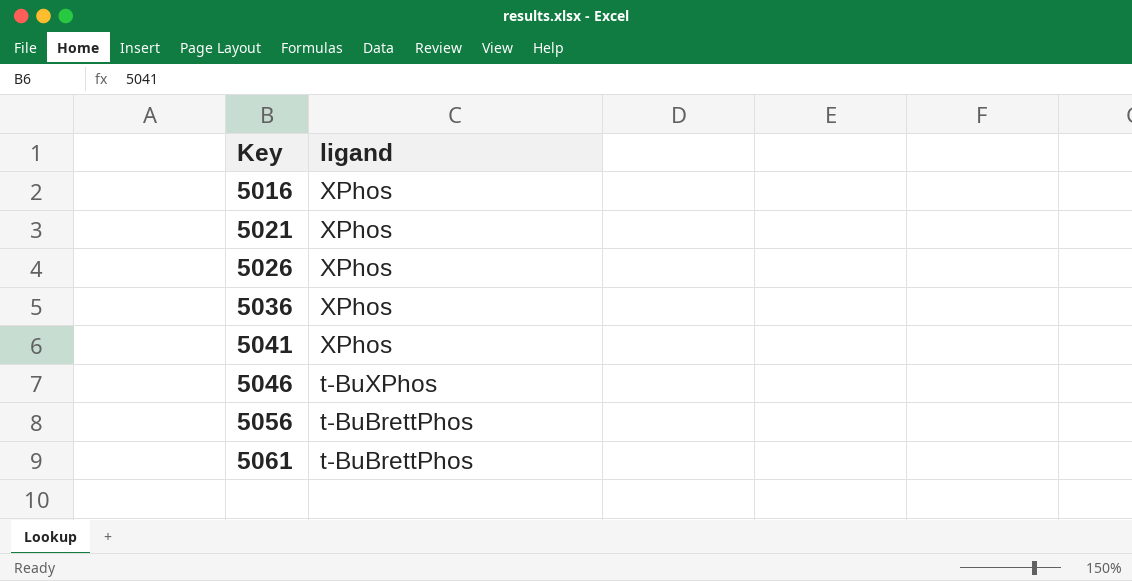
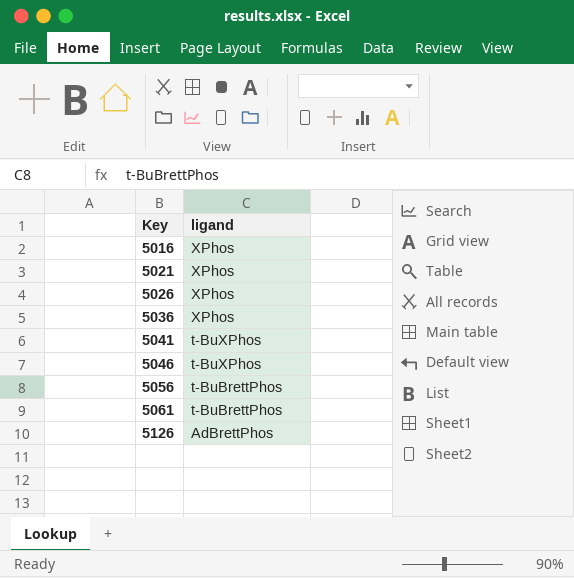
5041 | ligand: XPhos -> t-BuXPhos
row 5126: none -> AdBrettPhos

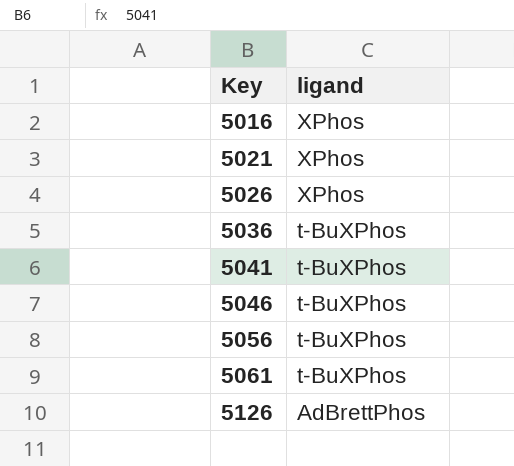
5036 | ligand: XPhos -> t-BuXPhos
5056 | ligand: t-BuBrettPhos -> t-BuXPhos
5061 | ligand: t-BuBrettPhos -> t-BuXPhos

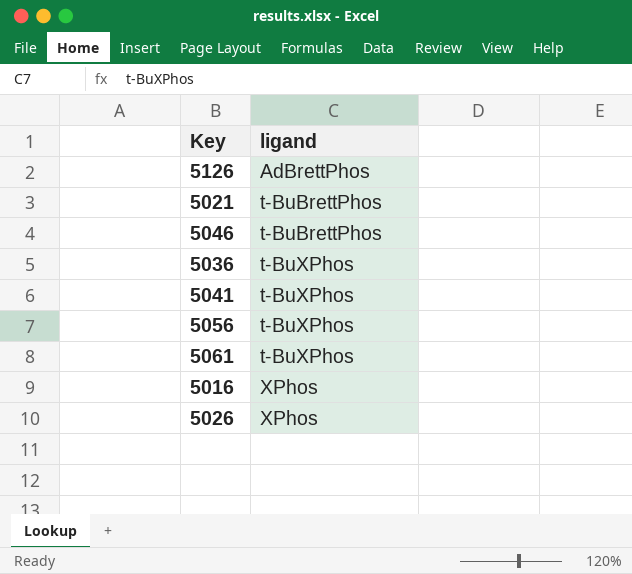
row order: Key ascending -> ligand ascending
5021 | ligand: XPhos -> t-BuBrettPhos
5046 | ligand: t-BuXPhos -> t-BuBrettPhos

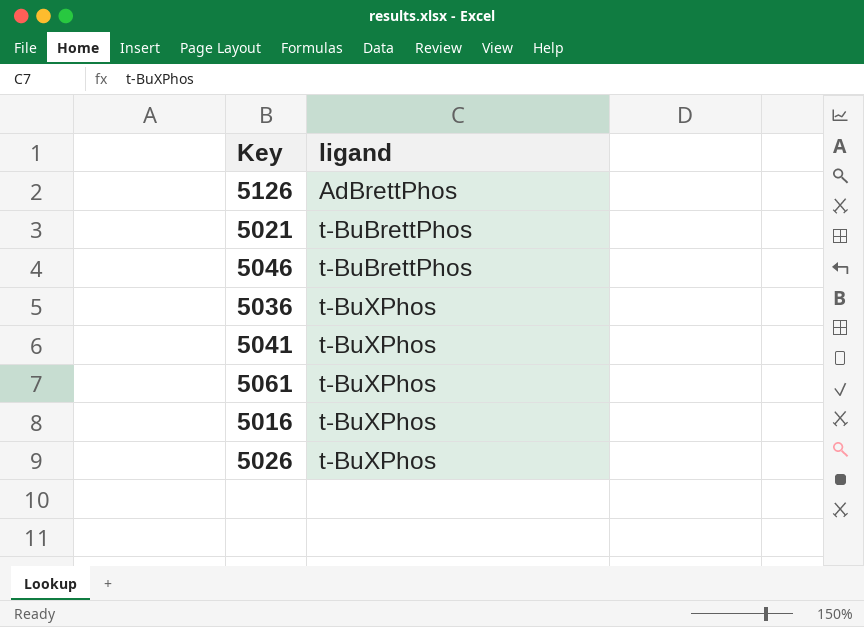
row 5056: t-BuXPhos -> none
5016 | ligand: XPhos -> t-BuXPhos
5026 | ligand: XPhos -> t-BuXPhos

